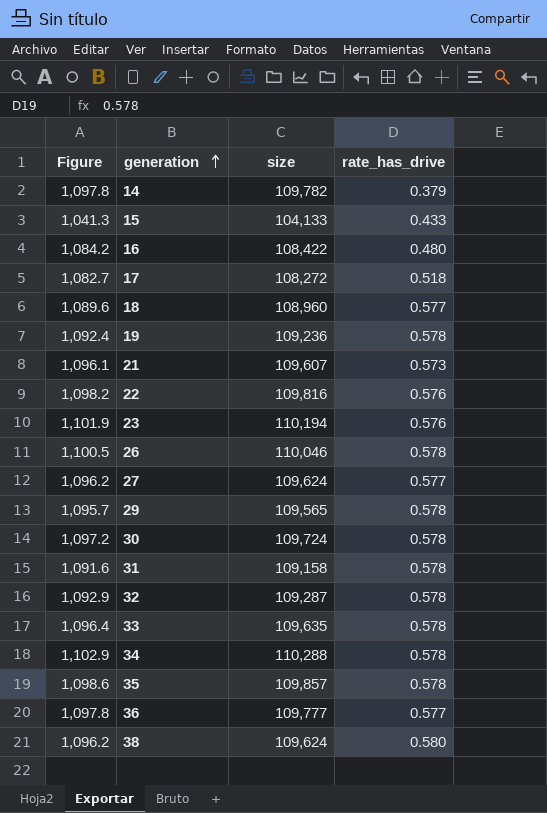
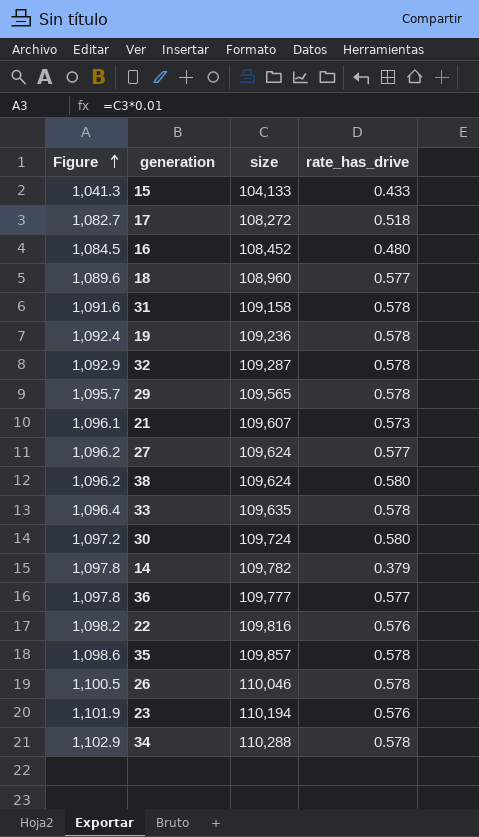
row order: generation ascending -> Figure ascending
16 | Figure: 1,084.2 -> 1,084.5
16 | size: 108,422 -> 108,452
30 | rate_has_drive: 0.578 -> 0.580

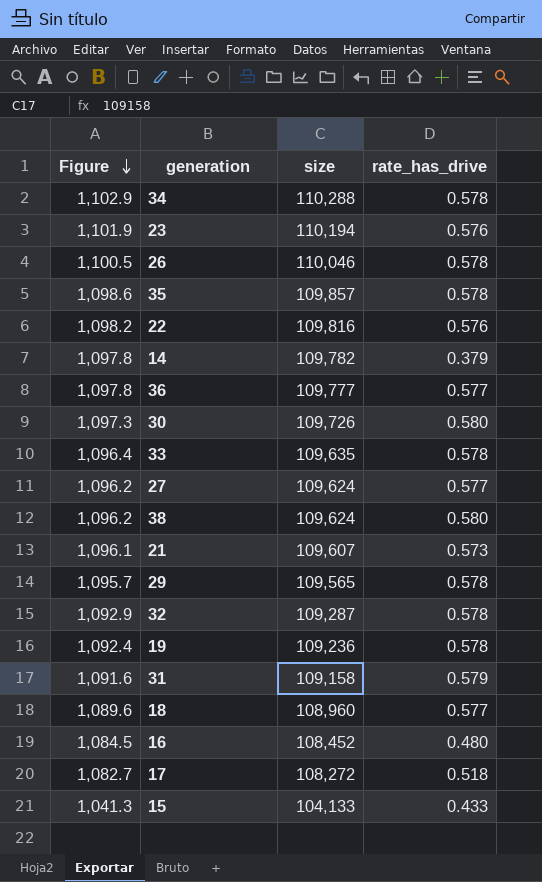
row order: Figure ascending -> Figure descending
30 | Figure: 1,097.2 -> 1,097.3
30 | size: 109,724 -> 109,726
31 | rate_has_drive: 0.578 -> 0.579

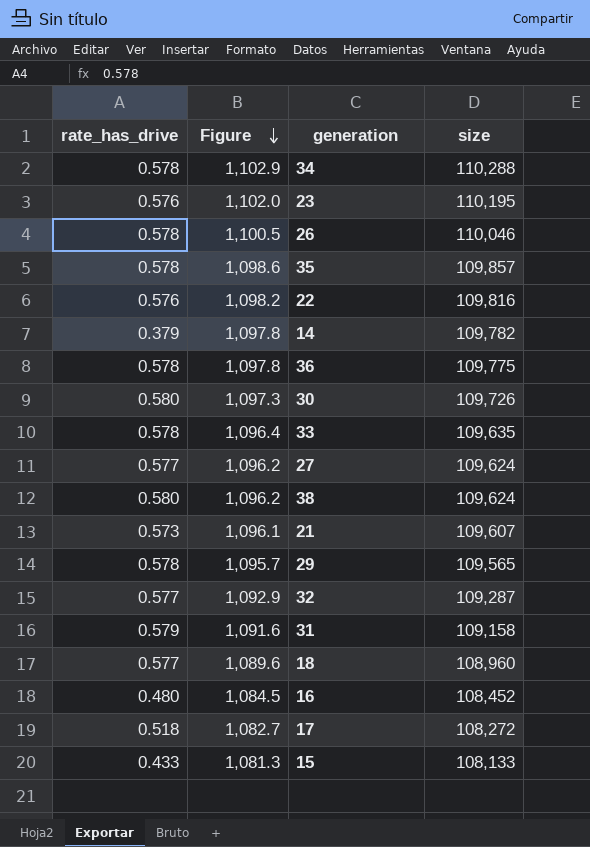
column rate_has_drive | position: 4 -> 1
row 19: 1,092.4 | 109,236 | 0.578 -> none
23 | Figure: 1,101.9 -> 1,102.0
23 | size: 110,194 -> 110,195
36 | rate_has_drive: 0.577 -> 0.578
36 | size: 109,777 -> 109,775
32 | rate_has_drive: 0.578 -> 0.577
15 | Figure: 1,041.3 -> 1,081.3
15 | size: 104,133 -> 108,133

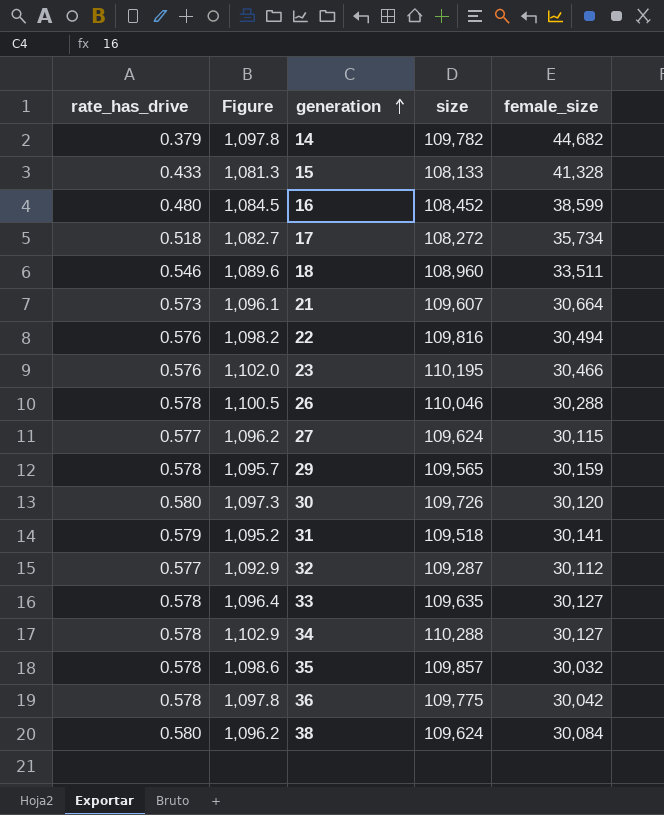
row order: Figure descending -> generation ascending
column female_size | position: none -> 5
18 | rate_has_drive: 0.577 -> 0.546
31 | Figure: 1,091.6 -> 1,095.2
31 | size: 109,158 -> 109,518

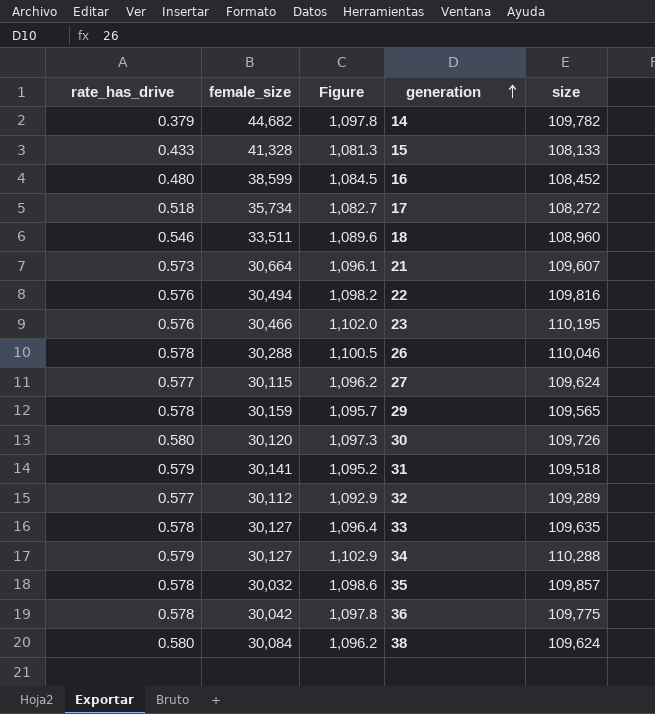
column female_size | position: 5 -> 2
32 | size: 109,287 -> 109,289
34 | rate_has_drive: 0.578 -> 0.579

